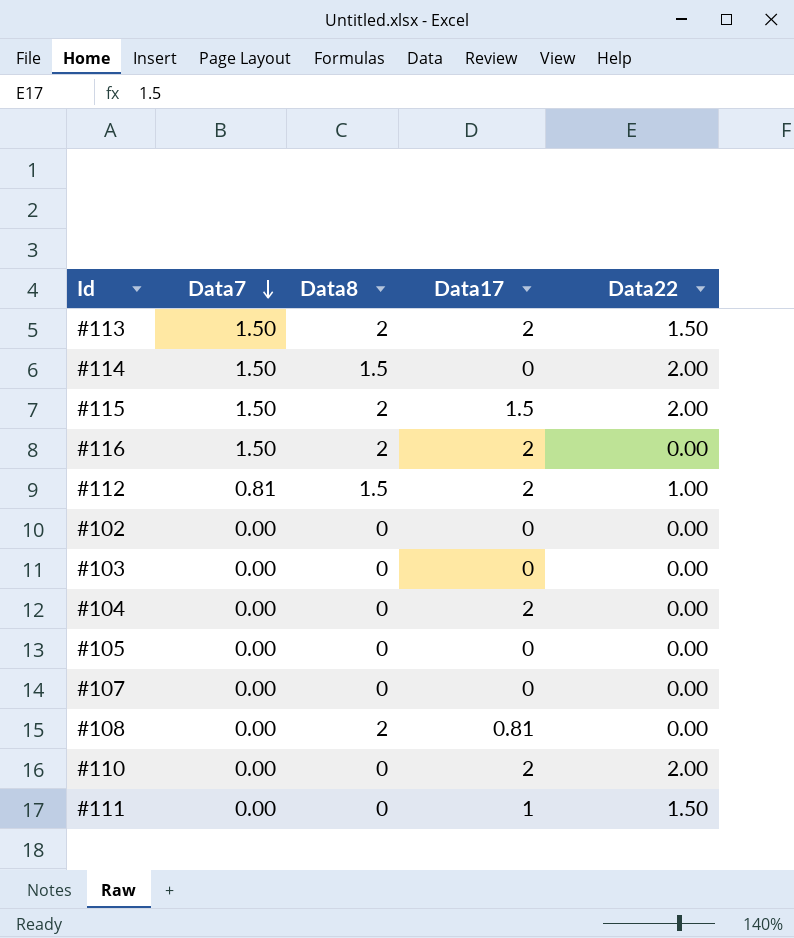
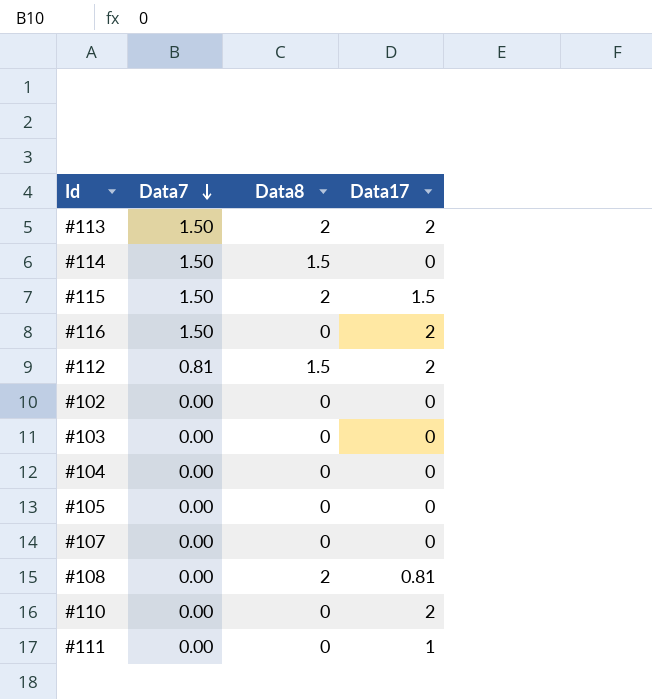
column Data22 | position: 5 -> none
#116 | Data8: 2 -> 0
#104 | Data17: 2 -> 0

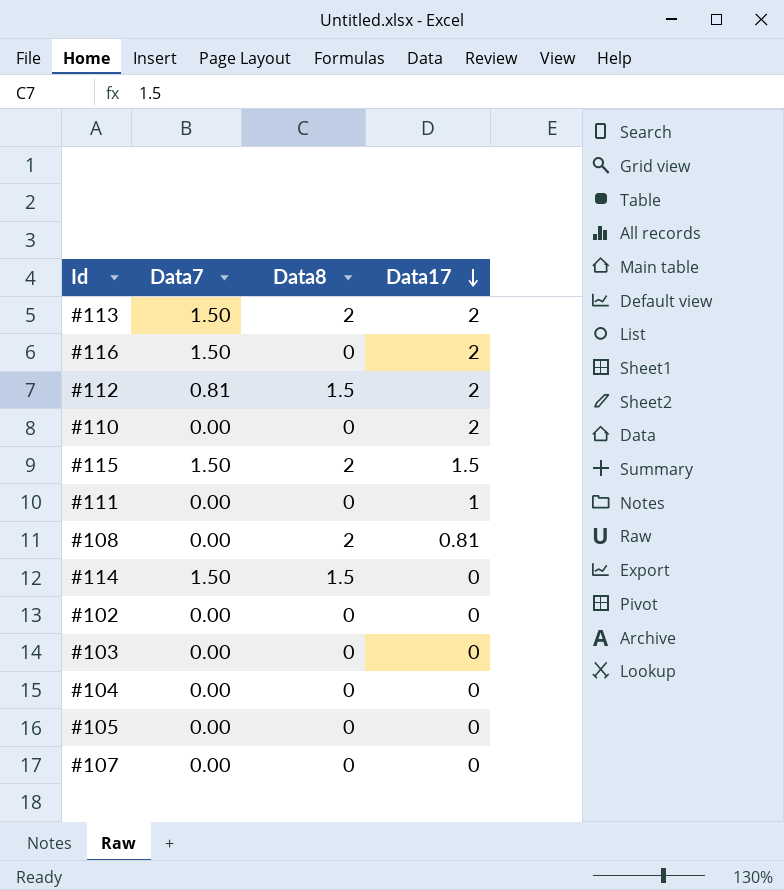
row order: Data7 descending -> Data17 descending

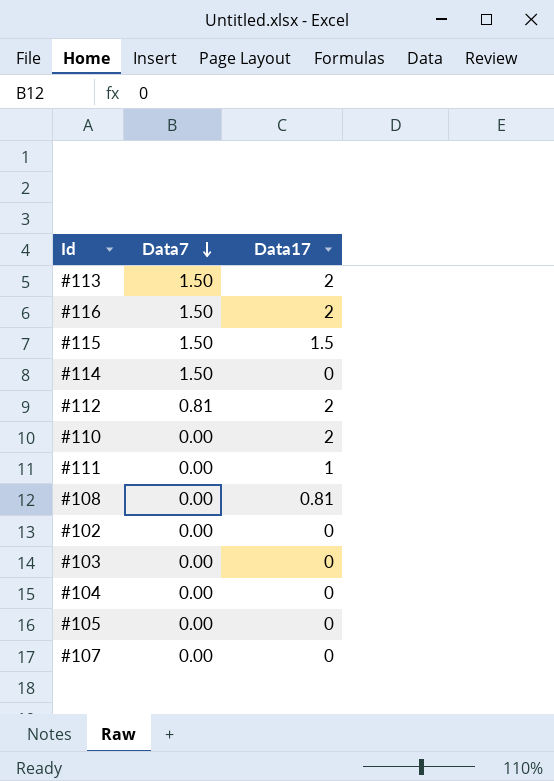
row order: Data17 descending -> Data7 descending
column Data8 | position: 3 -> none

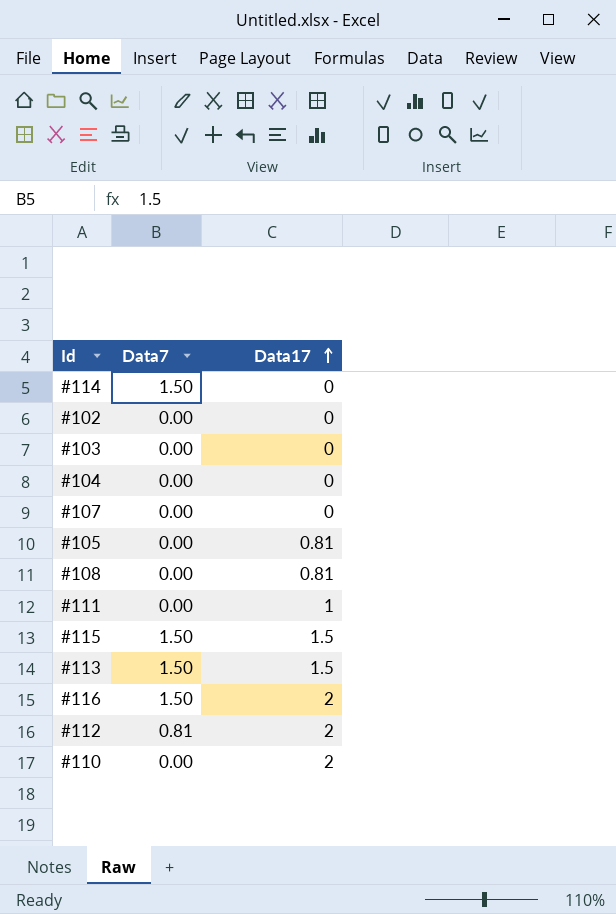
row order: Data7 descending -> Data17 ascending
#105 | Data17: 0 -> 0.81
#113 | Data17: 2 -> 1.5

